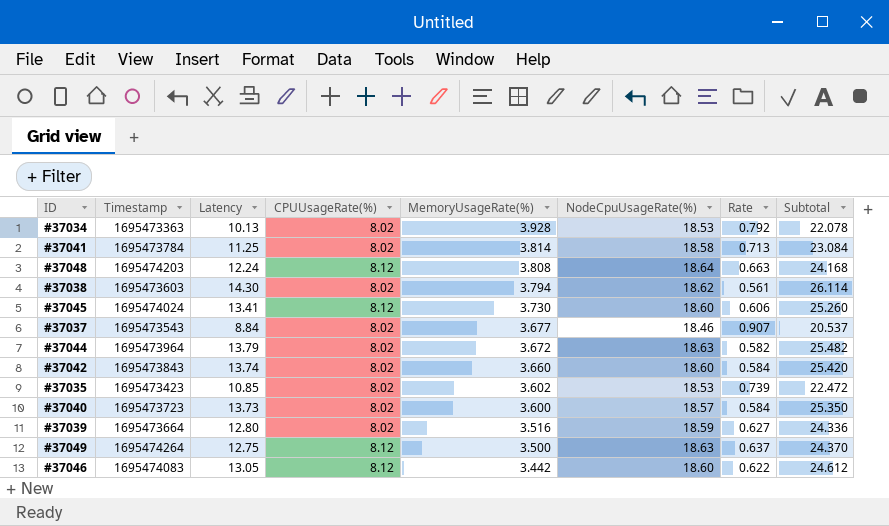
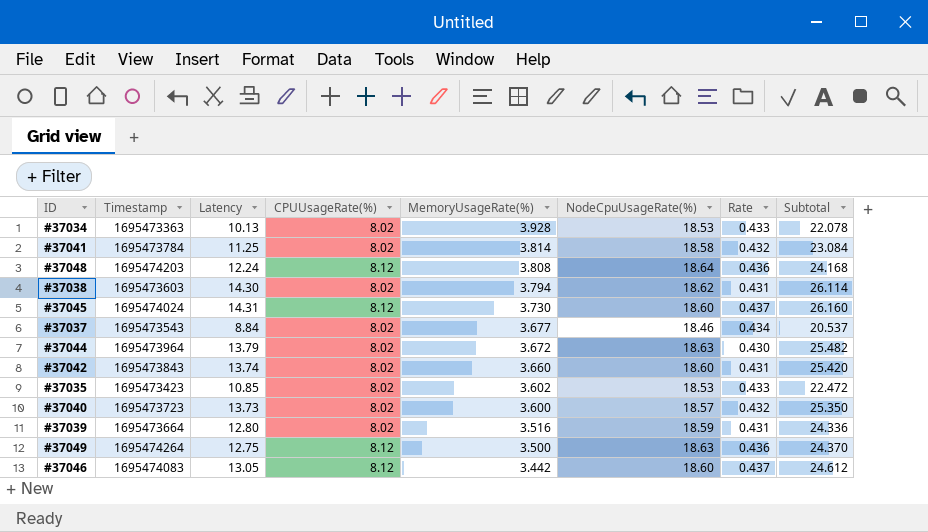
column Rate | formula: [CPUUsageRate(%)] / [Latency] -> [CPUUsageRate(%)] / [NodeCpuUsageRate(%)]
#37045 | Latency: 13.41 -> 14.31
#37045 | Subtotal: 25.260 -> 26.160

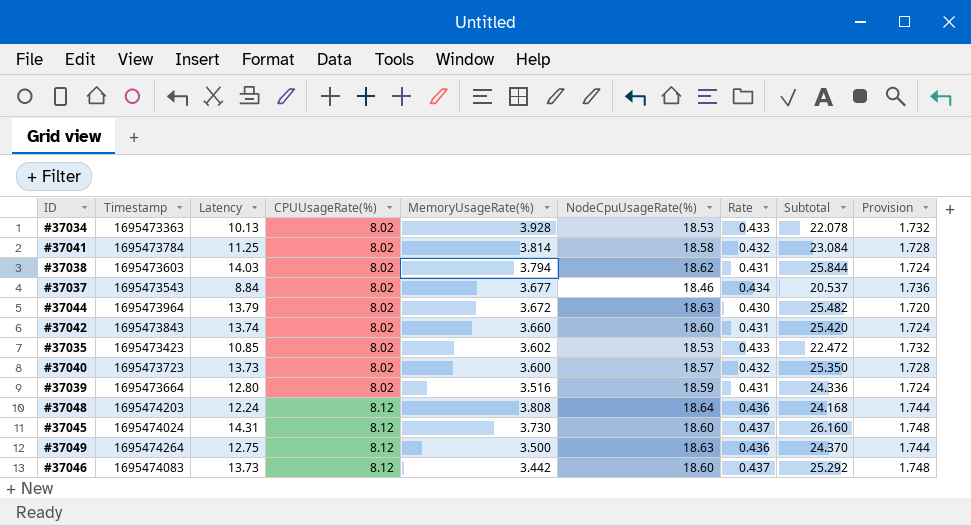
row order: MemoryUsageRate(%) descending -> CPUUsageRate(%) ascending
column Provision | formula: none -> [Rate] * 4
#37038 | Latency: 14.30 -> 14.03
#37038 | Subtotal: 26.114 -> 25.844
#37046 | Latency: 13.05 -> 13.73
#37046 | Subtotal: 24.612 -> 25.292

